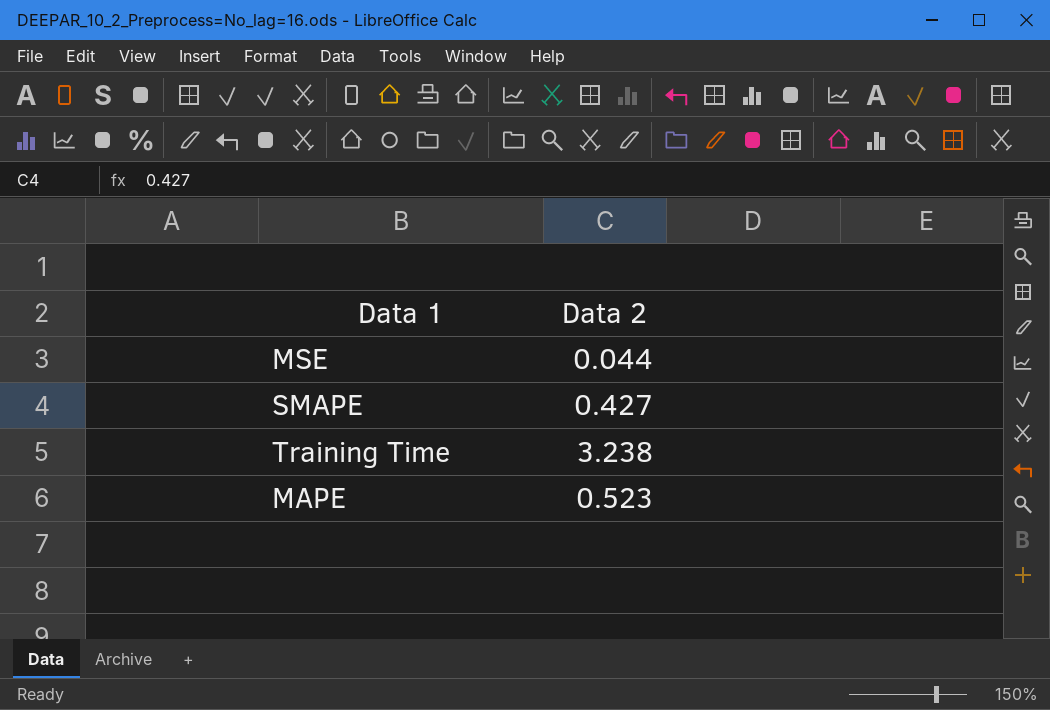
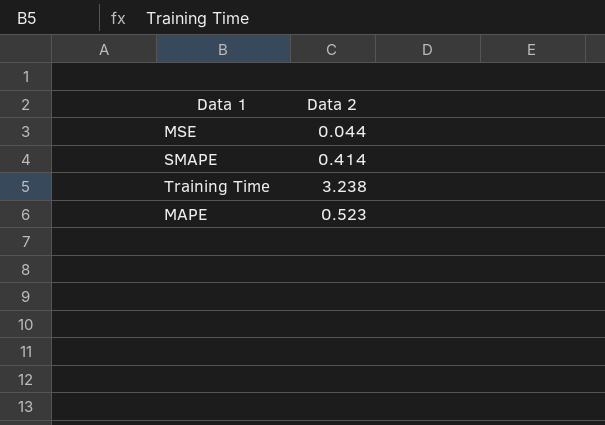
SMAPE | Data 2: 0.427 -> 0.414

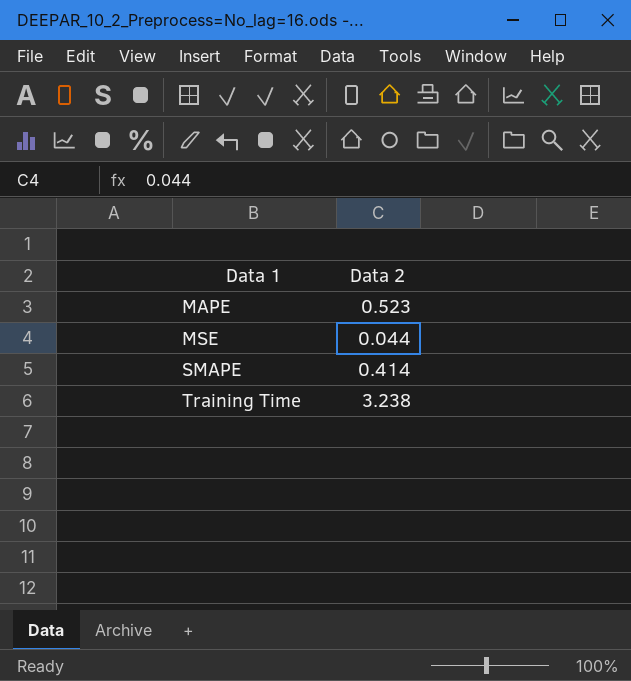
row order: none -> Data 1 ascending

